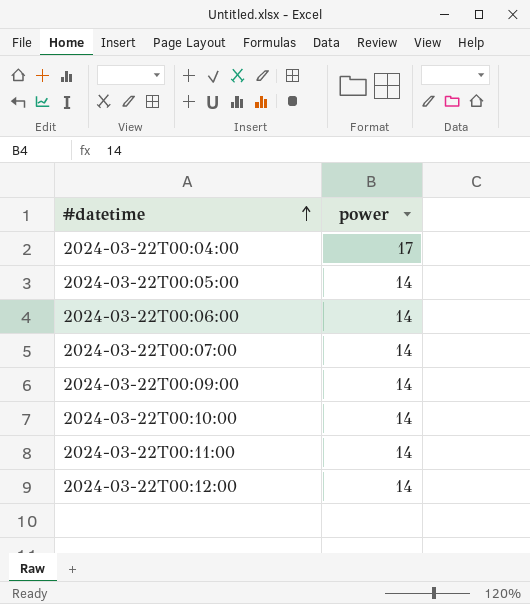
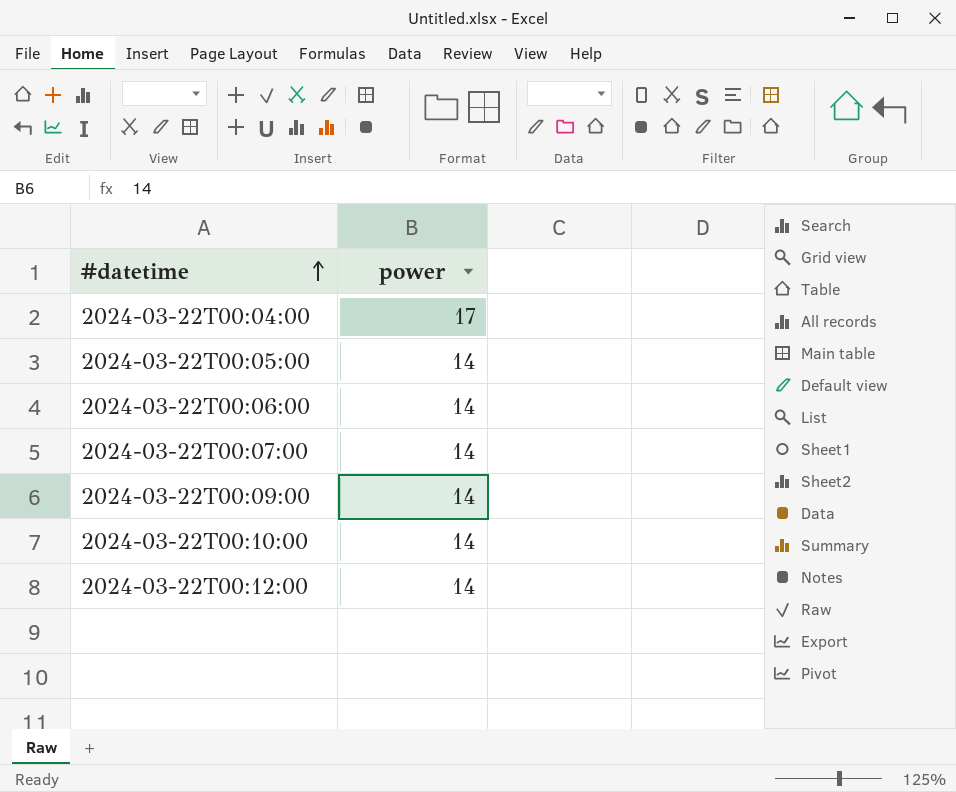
row 2024-03-22T00:11:00: 14 -> none

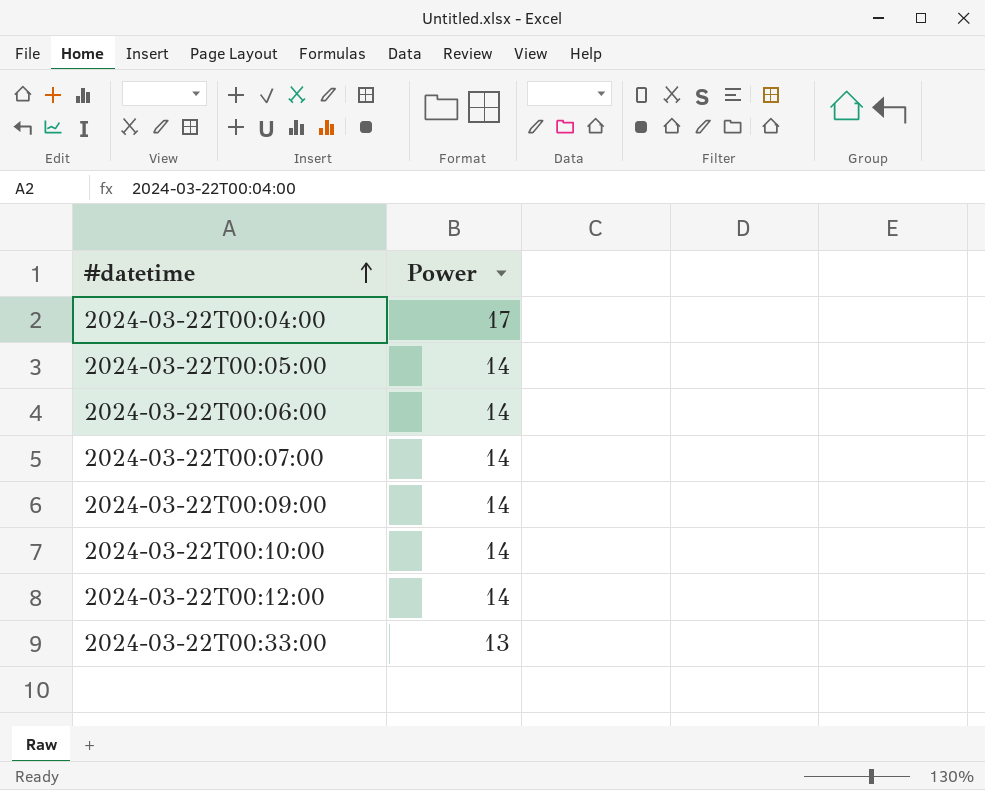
column name: power -> Power
row 2024-03-22T00:33:00: none -> 13

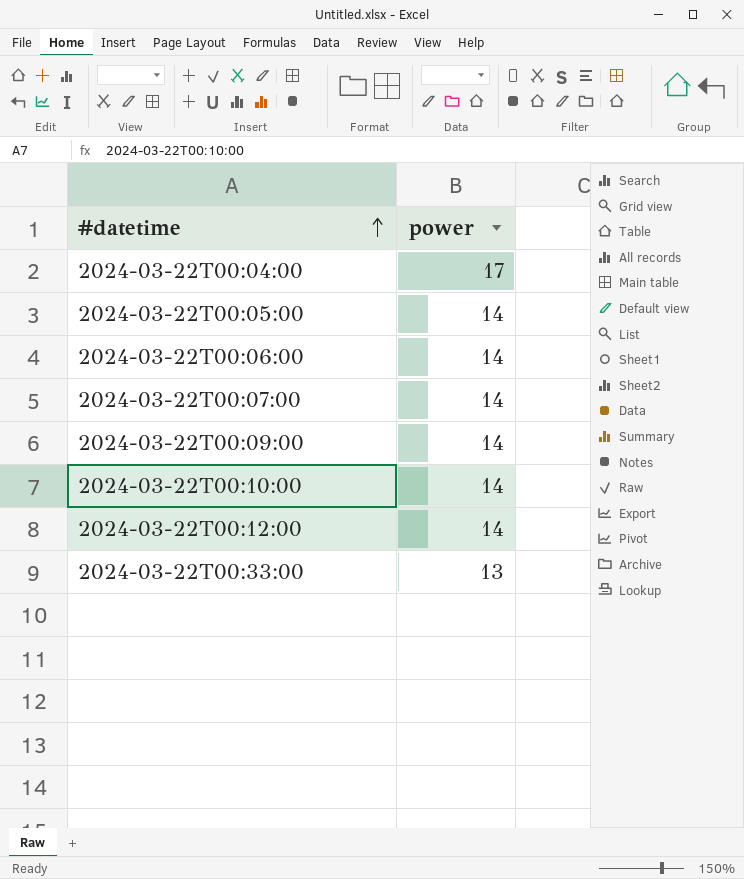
column name: Power -> power

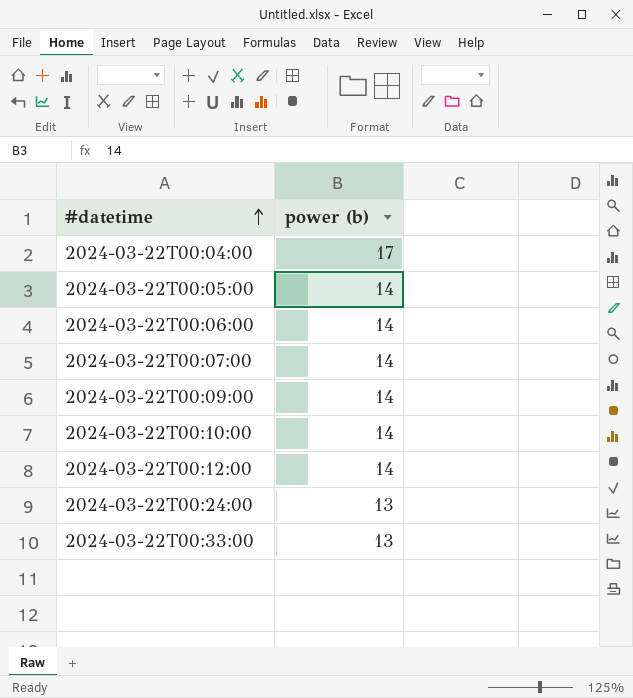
column name: power -> power (b)
row 2024-03-22T00:24:00: none -> 13

